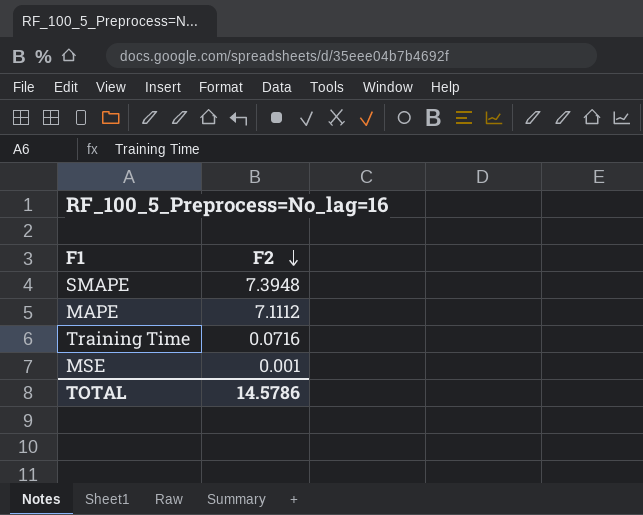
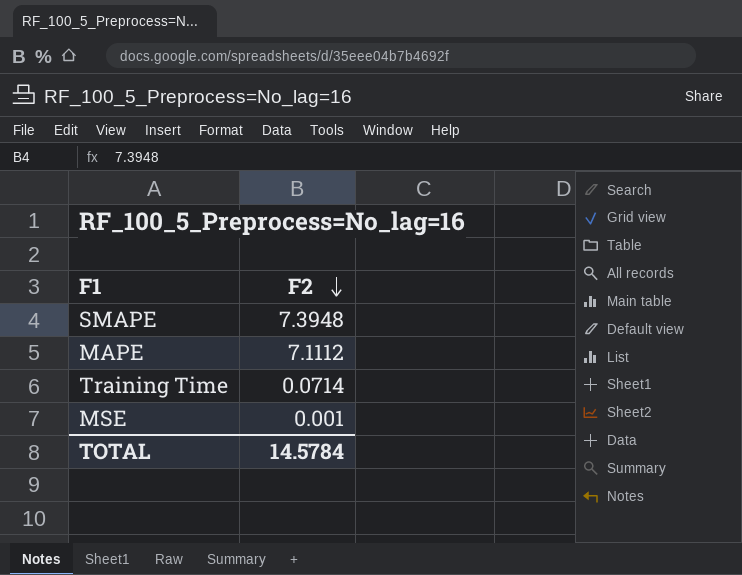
Training Time | F2: 0.0716 -> 0.0714
TOTAL | F2: 14.5786 -> 14.5784

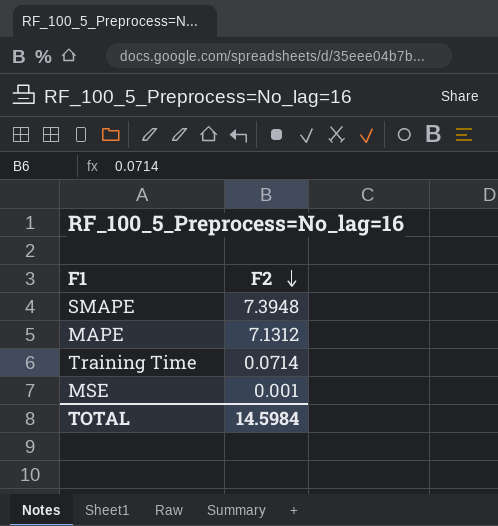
MAPE | F2: 7.1112 -> 7.1312
TOTAL | F2: 14.5784 -> 14.5984

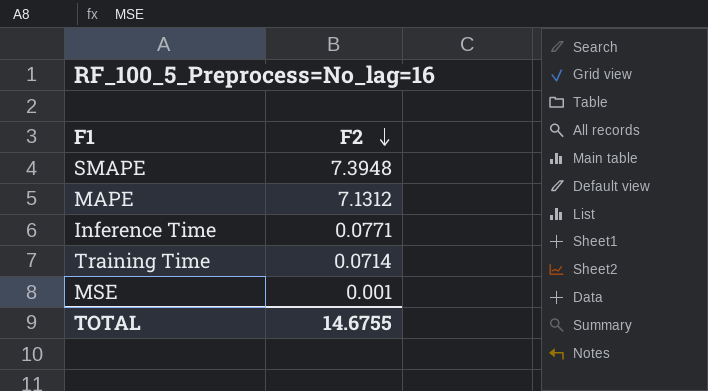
row Inference Time: none -> 0.0771
TOTAL | F2: 14.5984 -> 14.6755

